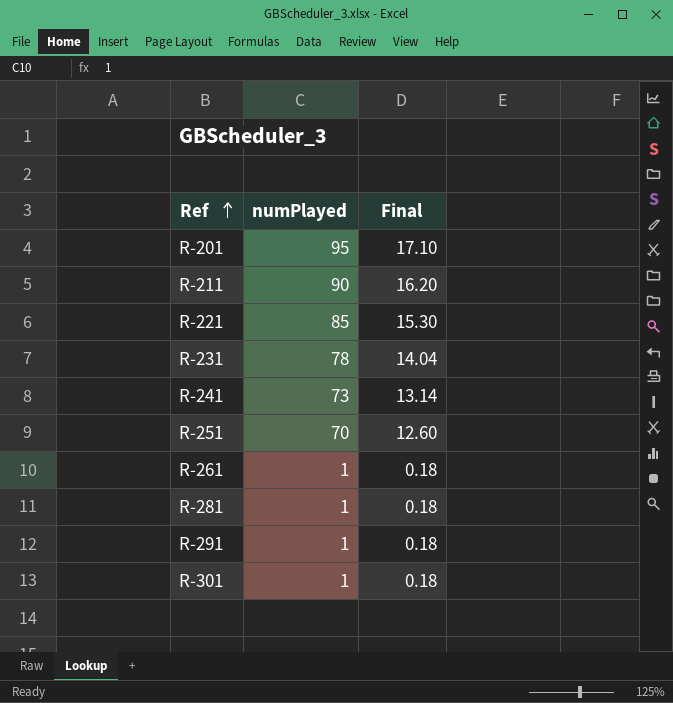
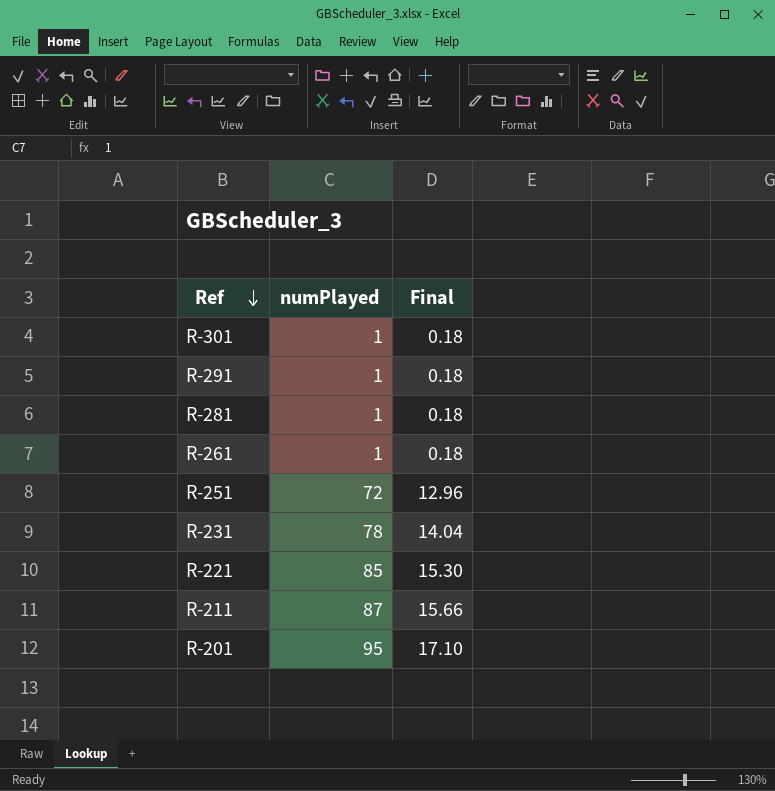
row order: Ref ascending -> Ref descending
row R-241: 73 | 13.14 -> none
R-251 | numPlayed: 70 -> 72
R-251 | Final: 12.60 -> 12.96
R-211 | numPlayed: 90 -> 87
R-211 | Final: 16.20 -> 15.66

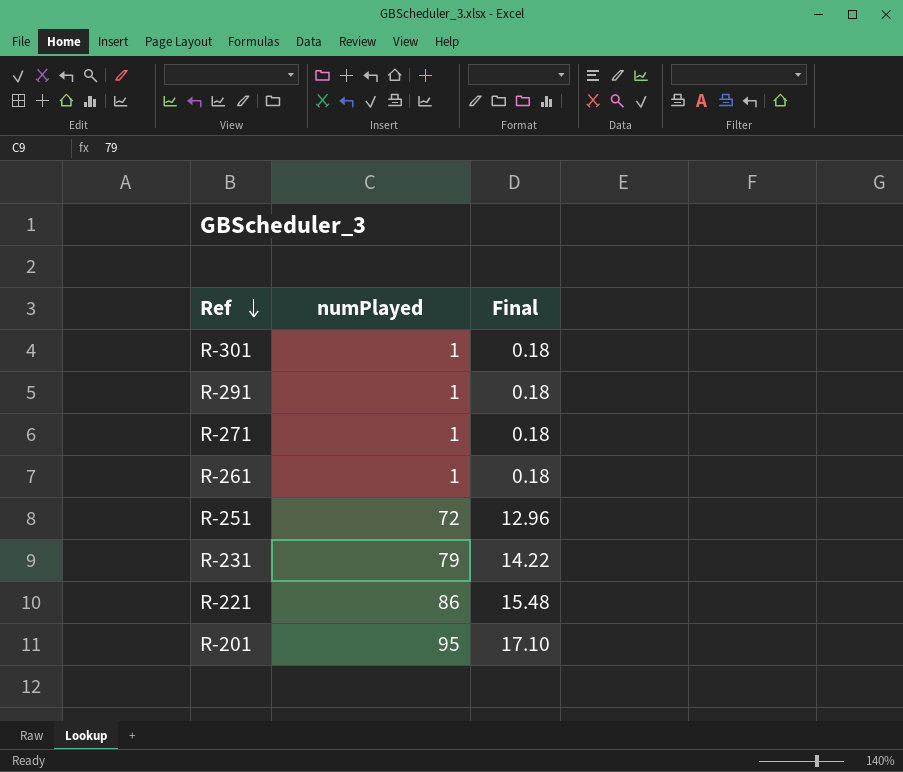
row R-281: 1 | 0.18 -> none
row R-211: 87 | 15.66 -> none
row R-271: none -> 1 | 0.18
R-231 | numPlayed: 78 -> 79
R-231 | Final: 14.04 -> 14.22
R-221 | numPlayed: 85 -> 86
R-221 | Final: 15.30 -> 15.48

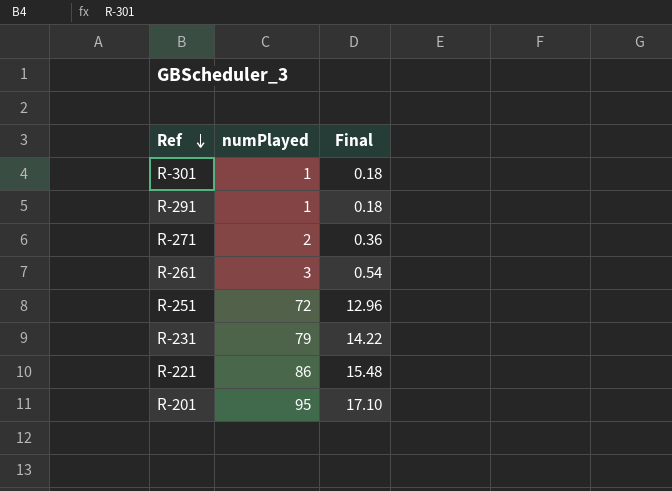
R-271 | numPlayed: 1 -> 2
R-271 | Final: 0.18 -> 0.36
R-261 | numPlayed: 1 -> 3
R-261 | Final: 0.18 -> 0.54

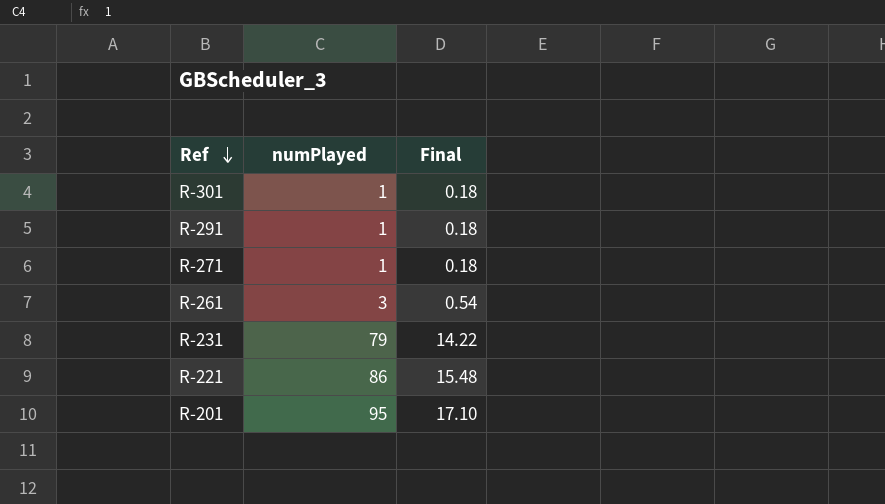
row R-251: 72 | 12.96 -> none
R-271 | numPlayed: 2 -> 1
R-271 | Final: 0.36 -> 0.18

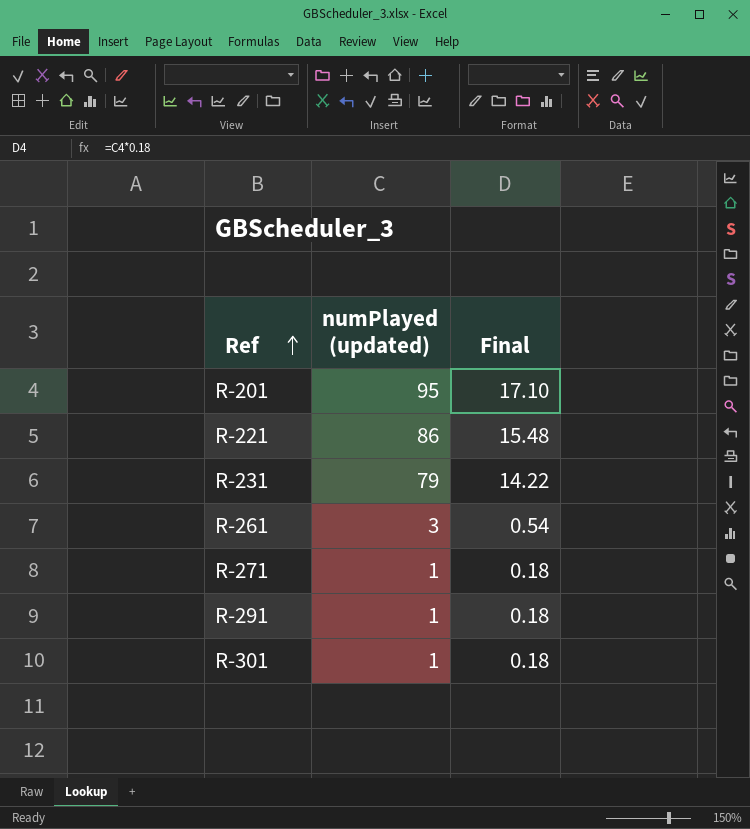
row order: Ref descending -> Ref ascending
column name: numPlayed -> numPlayed (updated)

